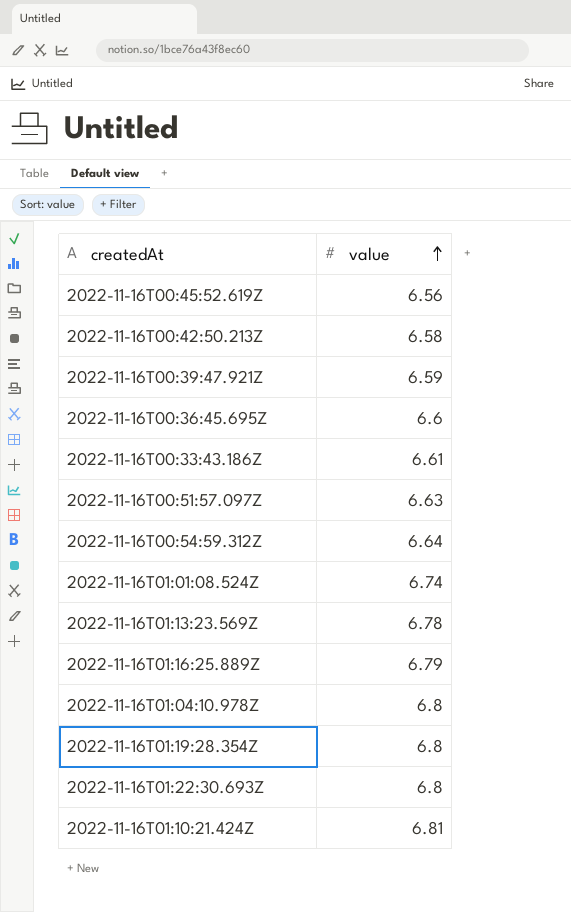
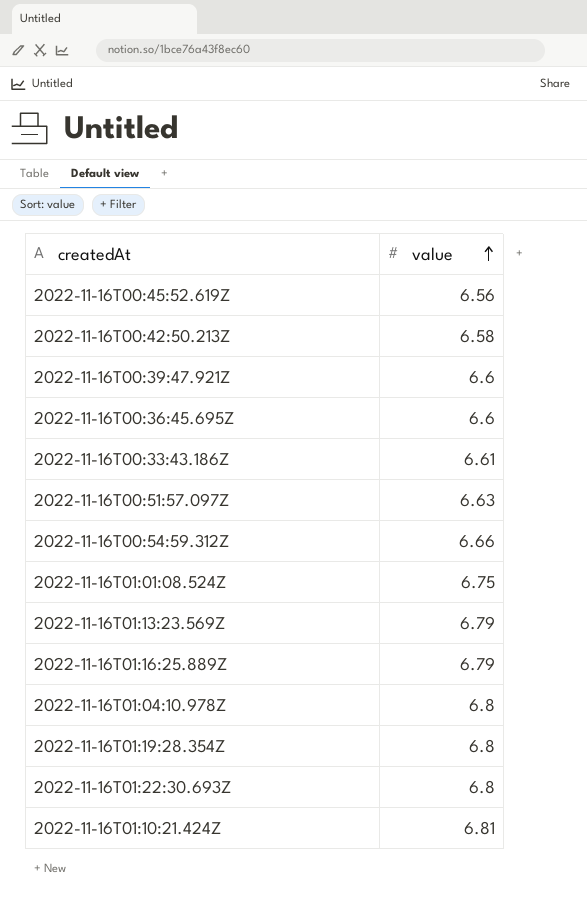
2022-11-16T00:39:47.921Z | value: 6.59 -> 6.6
2022-11-16T00:54:59.312Z | value: 6.64 -> 6.66
2022-11-16T01:01:08.524Z | value: 6.74 -> 6.75
2022-11-16T01:13:23.569Z | value: 6.78 -> 6.79

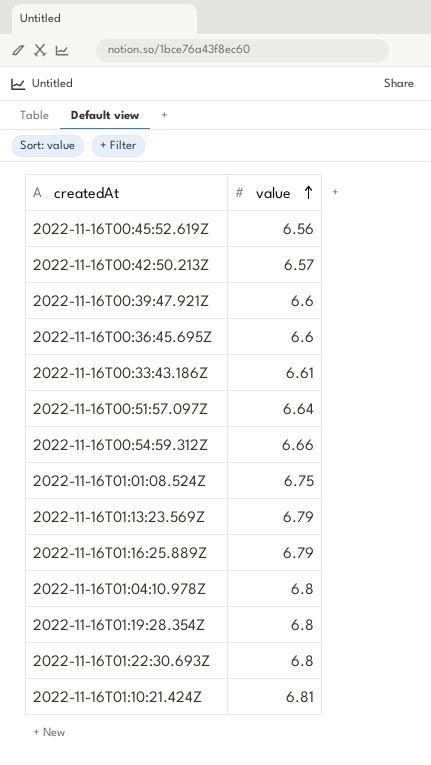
2022-11-16T00:42:50.213Z | value: 6.58 -> 6.57
2022-11-16T00:51:57.097Z | value: 6.63 -> 6.64

